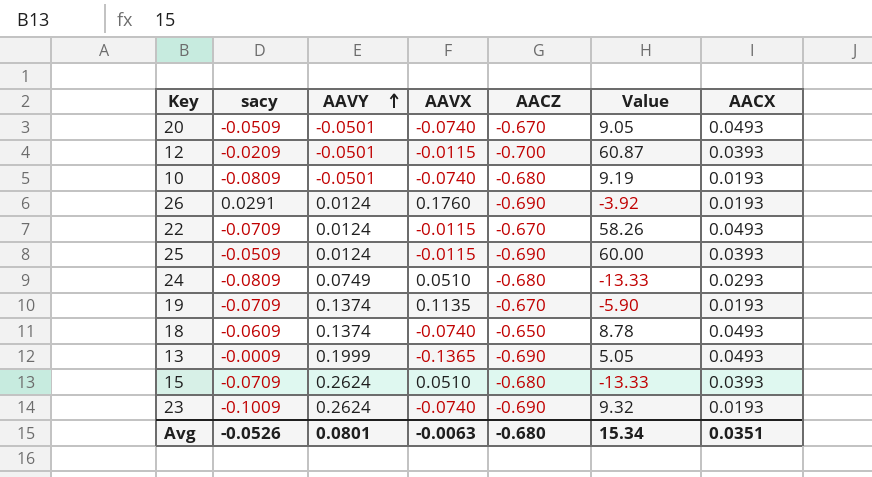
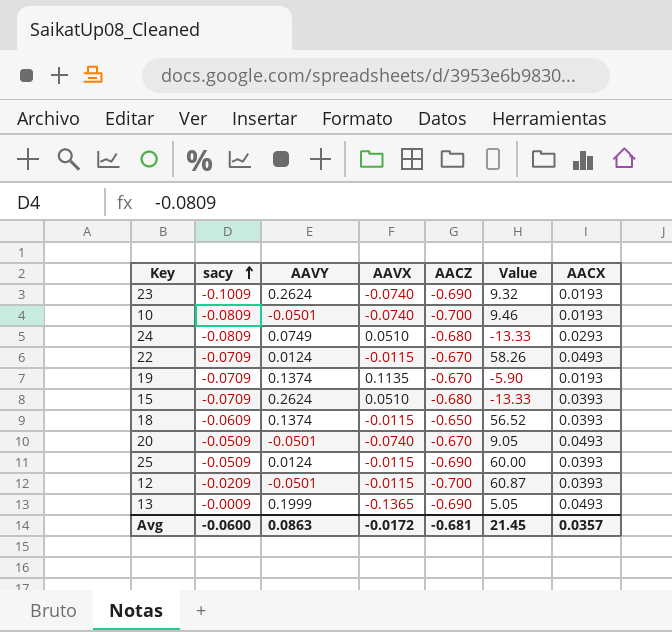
row order: AAVY ascending -> sacy ascending
row 26: 0.0291 | 0.0124 | 0.1760 | -0.690 | -3.92 | 0.0193 -> none
10 | AACZ: -0.680 -> -0.700
10 | Value: 9.19 -> 9.46
18 | AAVX: -0.0740 -> -0.0115
18 | Value: 8.78 -> 56.52
18 | AACX: 0.0493 -> 0.0393
Avg | sacy: -0.0526 -> -0.0600
Avg | AAVY: 0.0801 -> 0.0863
Avg | AAVX: -0.0063 -> -0.0172
Avg | AACZ: -0.680 -> -0.681
Avg | Value: 15.34 -> 21.45
Avg | AACX: 0.0351 -> 0.0357

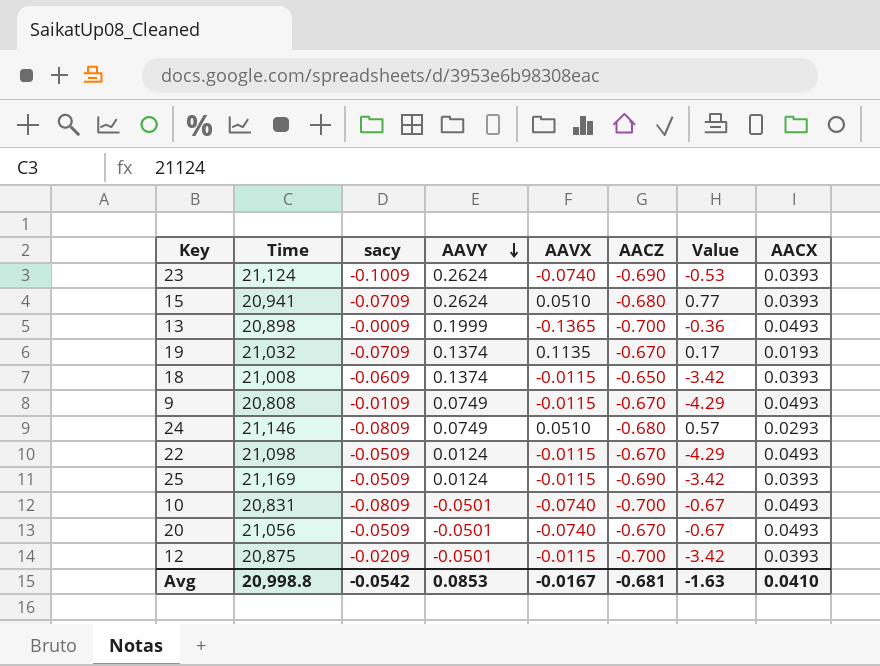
row order: sacy ascending -> AAVY descending
column Time | position: none -> 2
column Value | formula: [AACZ] / [AAVX] -> [AACX] / [AAVX]
23 | AACX: 0.0193 -> 0.0393
13 | AACZ: -0.690 -> -0.700
row 9: none -> 20,808 | -0.0109 | 0.0749 | -0.0115 | -0.670 | -4.29 | 0.0493
22 | sacy: -0.0709 -> -0.0509
10 | AACX: 0.0193 -> 0.0493
Avg | sacy: -0.0600 -> -0.0542
Avg | AAVY: 0.0863 -> 0.0853
Avg | AAVX: -0.0172 -> -0.0167
Avg | Value: 21.45 -> -1.63
Avg | AACX: 0.0357 -> 0.0410

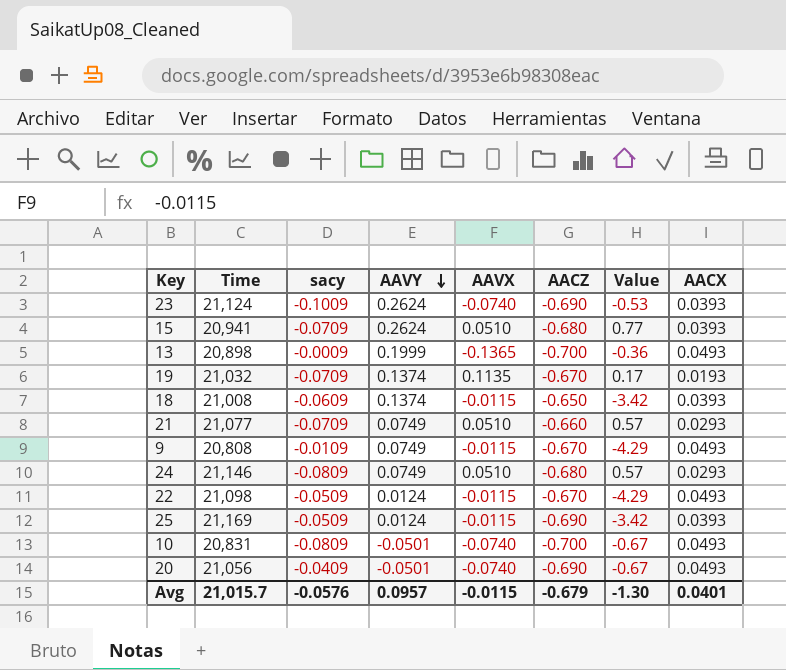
row 12: 20,875 | -0.0209 | -0.0501 | -0.0115 | -0.700 | -3.42 | 0.0393 -> none
row 21: none -> 21,077 | -0.0709 | 0.0749 | 0.0510 | -0.660 | 0.57 | 0.0293
20 | sacy: -0.0509 -> -0.0409
20 | AACZ: -0.670 -> -0.690
Avg | Time: 20,998.8 -> 21,015.7
Avg | sacy: -0.0542 -> -0.0576
Avg | AAVY: 0.0853 -> 0.0957
Avg | AAVX: -0.0167 -> -0.0115
Avg | AACZ: -0.681 -> -0.679
Avg | Value: -1.63 -> -1.30
Avg | AACX: 0.0410 -> 0.0401

